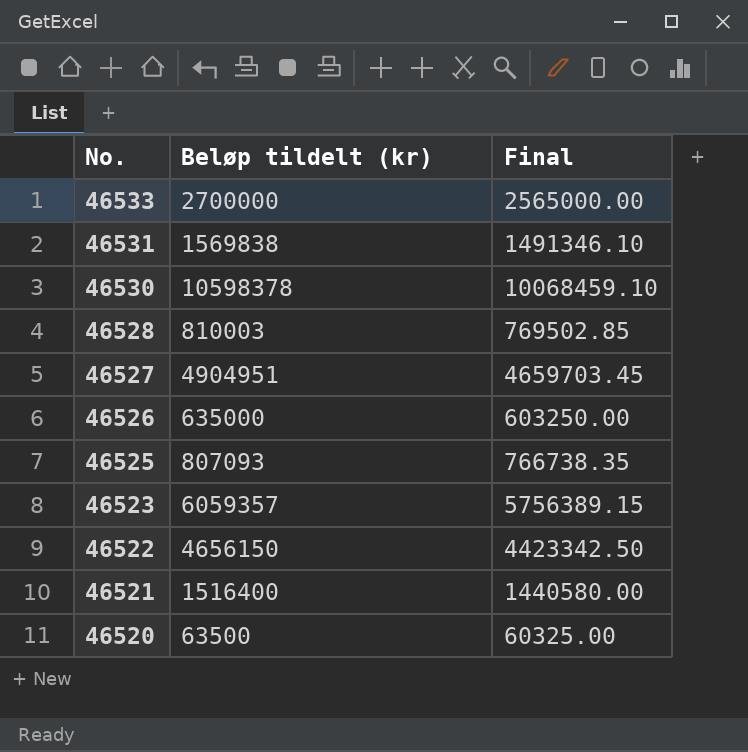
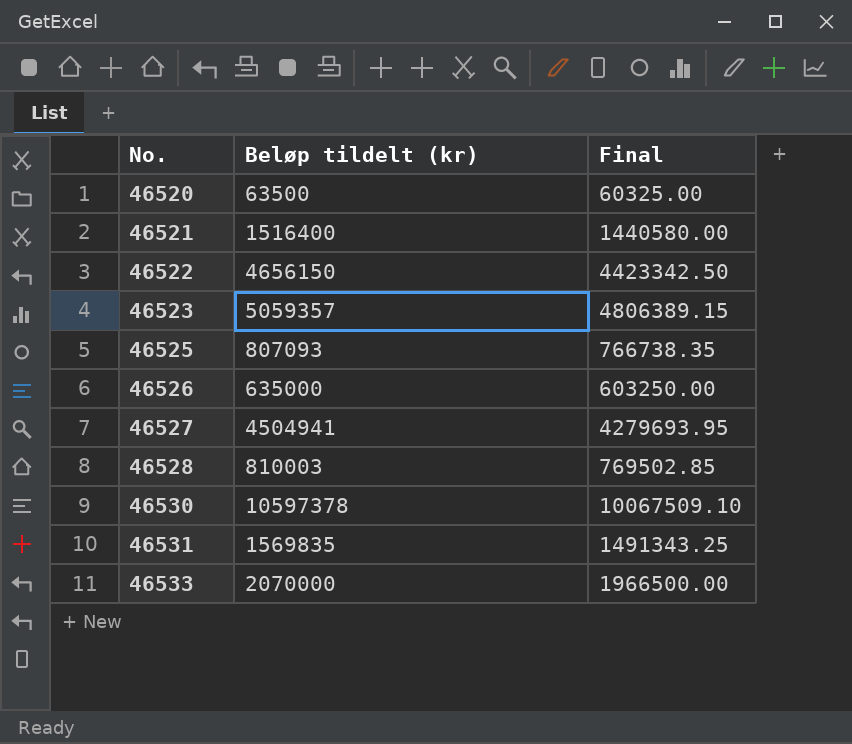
row order: No. descending -> No. ascending
46523 | Beløp tildelt (kr): 6059357 -> 5059357
46523 | Final: 5756389.15 -> 4806389.15
46527 | Beløp tildelt (kr): 4904951 -> 4504941
46527 | Final: 4659703.45 -> 4279693.95
46530 | Beløp tildelt (kr): 10598378 -> 10597378
46530 | Final: 10068459.10 -> 10067509.10
46531 | Beløp tildelt (kr): 1569838 -> 1569835
46531 | Final: 1491346.10 -> 1491343.25
46533 | Beløp tildelt (kr): 2700000 -> 2070000
46533 | Final: 2565000.00 -> 1966500.00

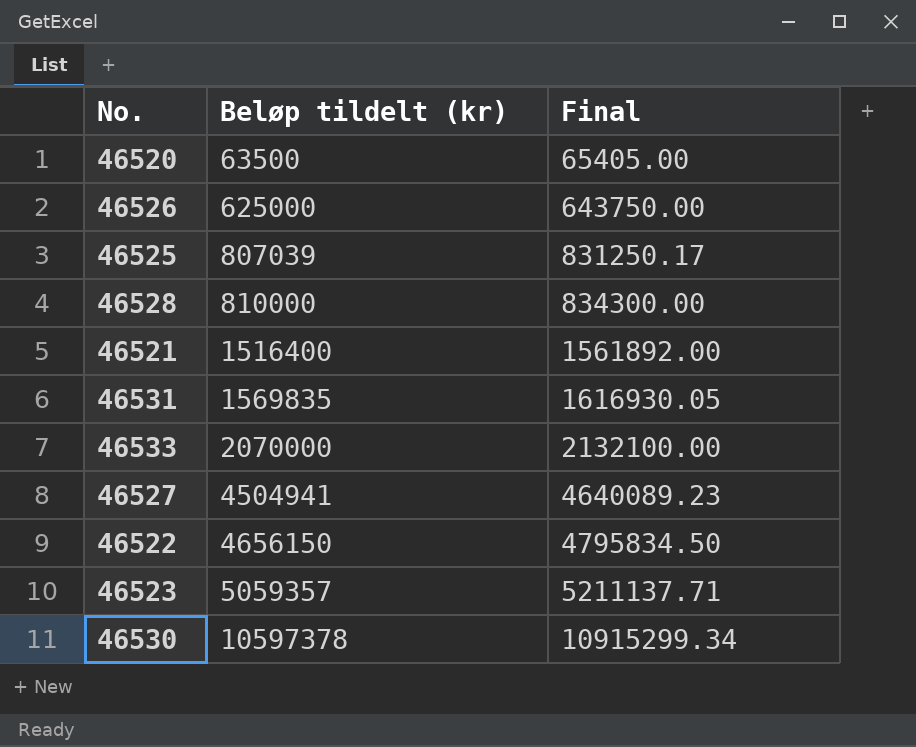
row order: No. ascending -> Beløp tildelt (kr) ascending
column Final | formula: [Beløp tildelt (kr)] * 0.95 -> [Beløp tildelt (kr)] * 1.03
46526 | Beløp tildelt (kr): 635000 -> 625000
46525 | Beløp tildelt (kr): 807093 -> 807039
46528 | Beløp tildelt (kr): 810003 -> 810000

